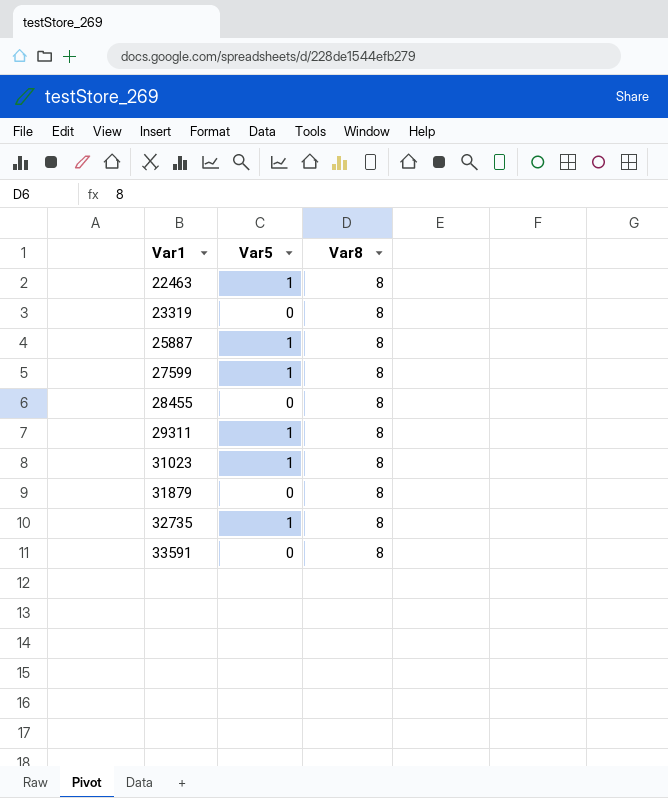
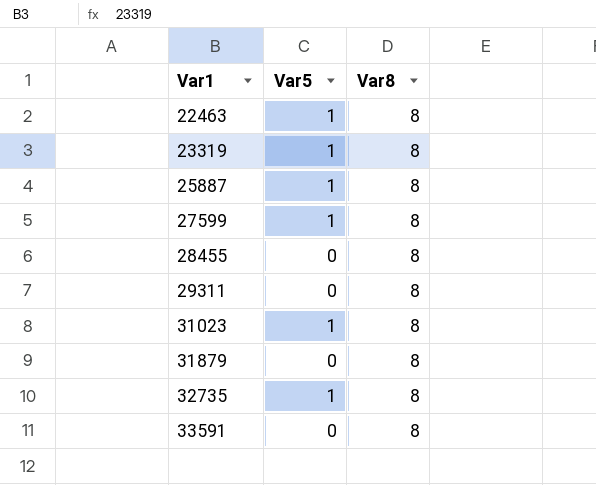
23319 | Var5: 0 -> 1
29311 | Var5: 1 -> 0

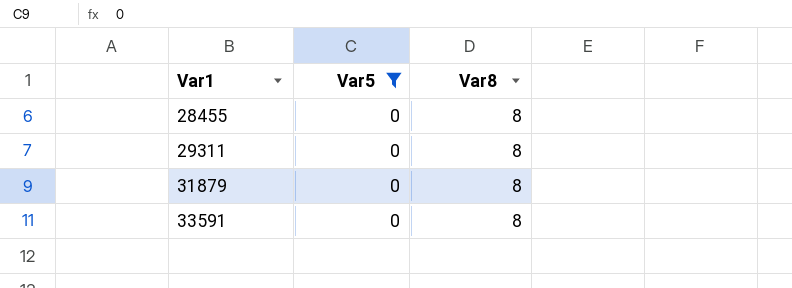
filter: none -> Var5 = 0

